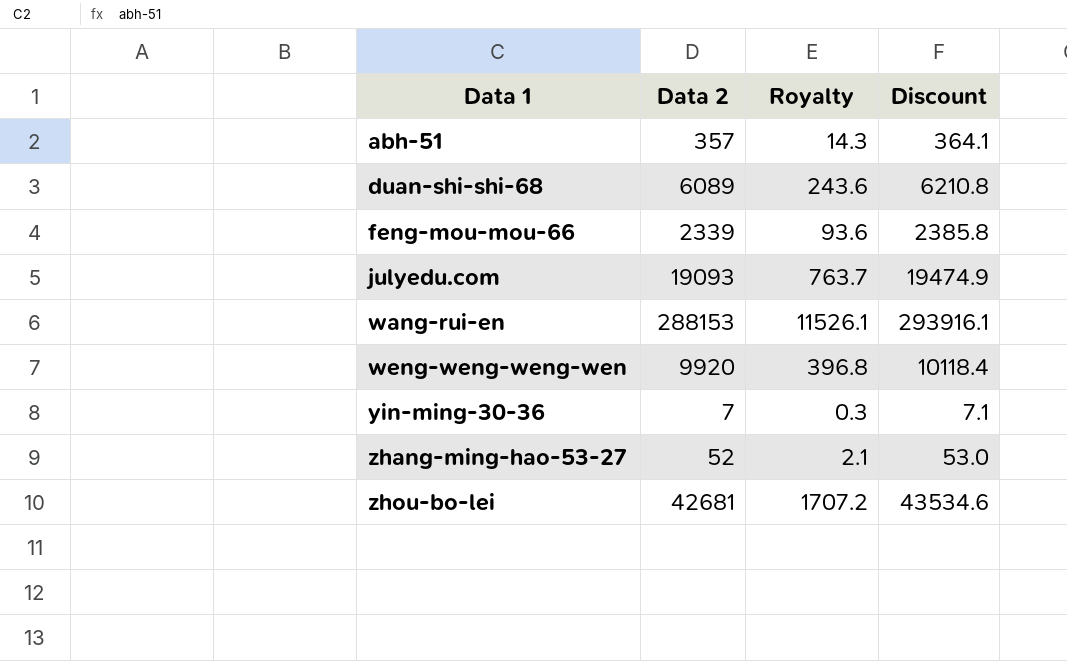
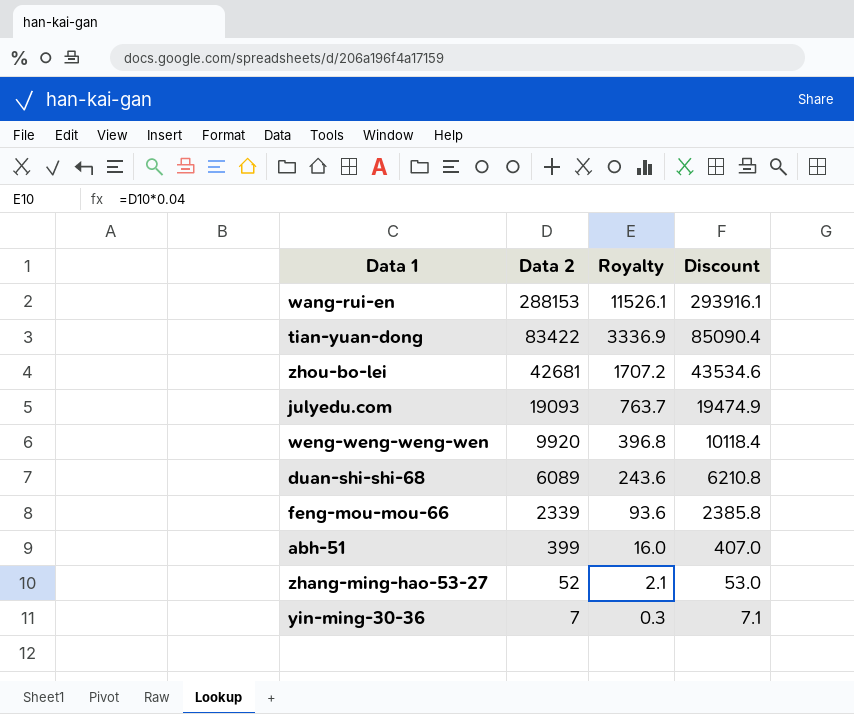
row order: Data 1 ascending -> Data 2 descending
row tian-yuan-dong: none -> 83422 | 3336.9 | 85090.4
abh-51 | Data 2: 357 -> 399
abh-51 | Royalty: 14.3 -> 16.0
abh-51 | Discount: 364.1 -> 407.0

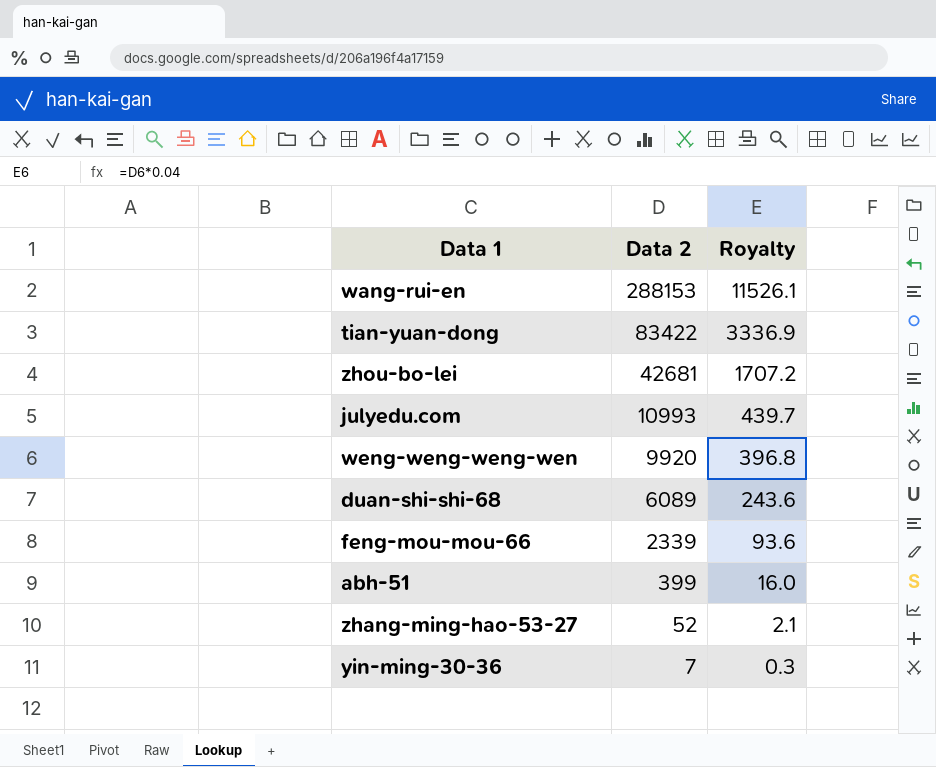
column Discount | formula: [Data 2] * 1.02 -> none
julyedu.com | Data 2: 19093 -> 10993
julyedu.com | Royalty: 763.7 -> 439.7

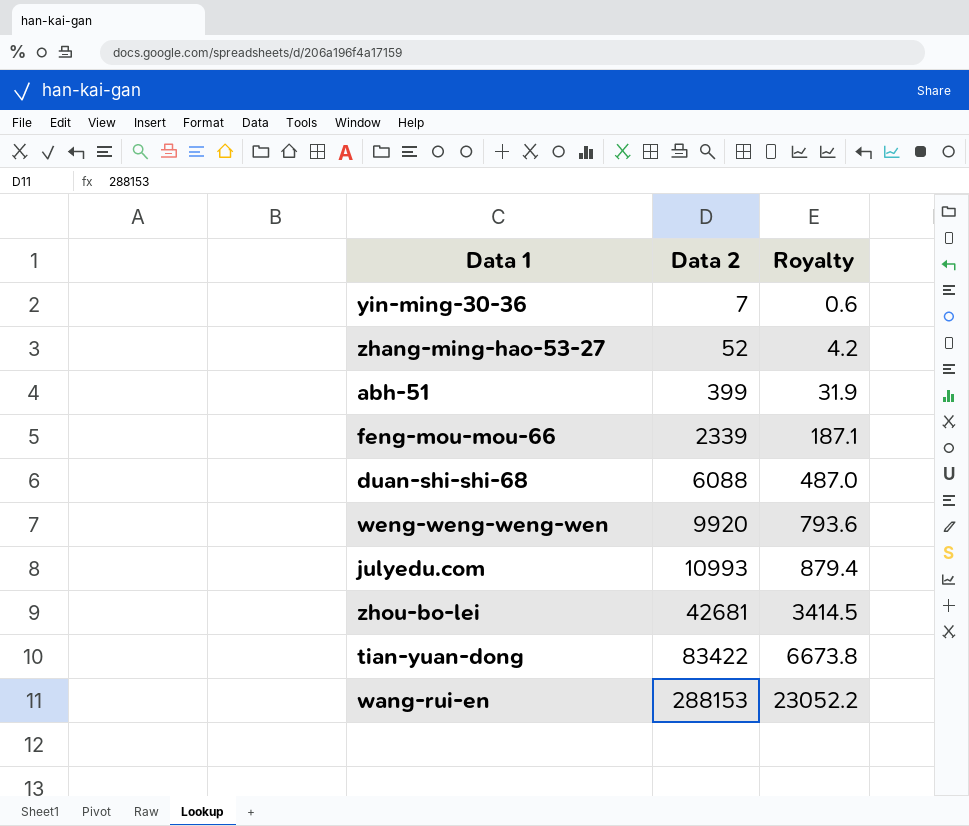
row order: Data 2 descending -> Data 2 ascending
column Royalty | formula: [Data 2] * 0.04 -> [Data 2] * 0.08
duan-shi-shi-68 | Data 2: 6089 -> 6088

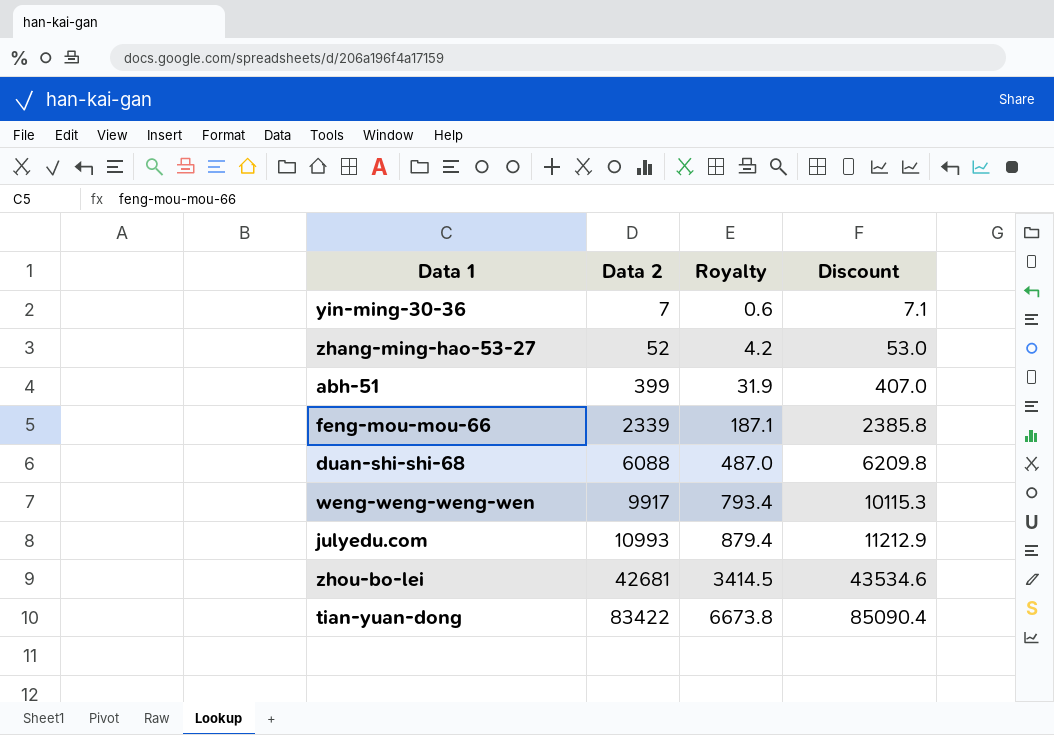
column Discount | formula: none -> [Data 2] * 1.02
row wang-rui-en: 288153 | 23052.2 -> none
weng-weng-weng-wen | Data 2: 9920 -> 9917
weng-weng-weng-wen | Royalty: 793.6 -> 793.4

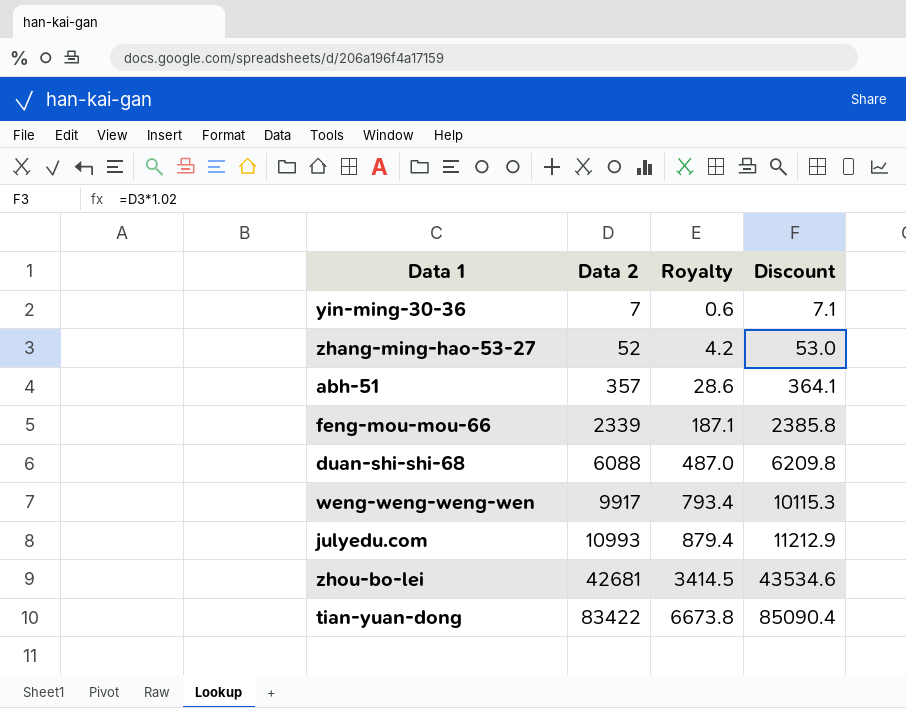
abh-51 | Data 2: 399 -> 357
abh-51 | Royalty: 31.9 -> 28.6
abh-51 | Discount: 407.0 -> 364.1

